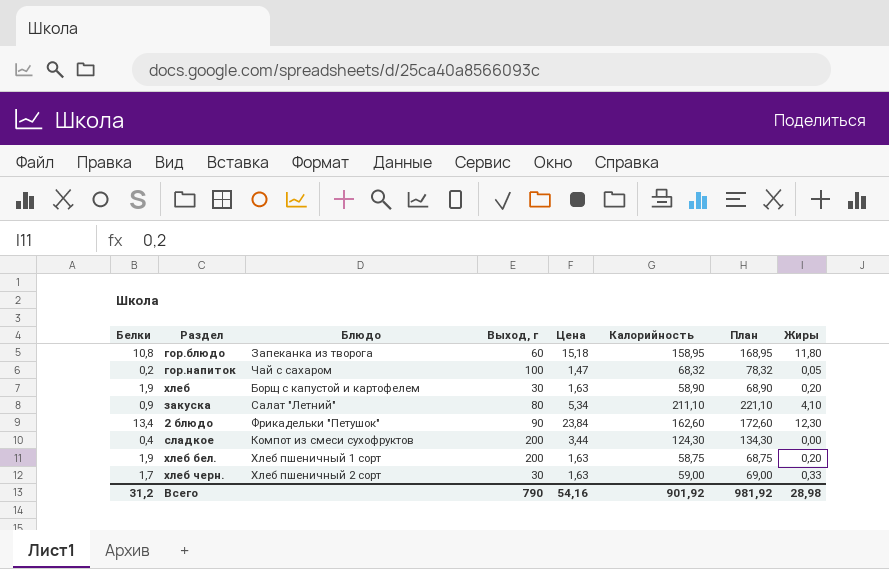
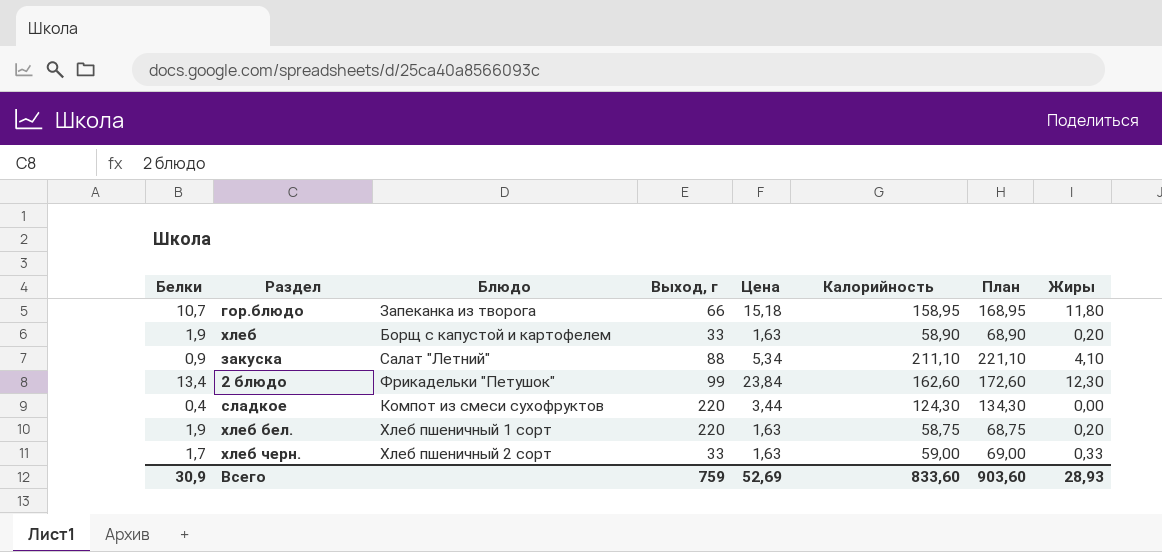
row гор.напиток: 0,2 | Чай с сахаром | 100 | 1,47 | 68,32 | 78,32 | 0,05 -> none
гор.блюдо | Белки: 10,8 -> 10,7
гор.блюдо | Выход, г: 60 -> 66
хлеб | Выход, г: 30 -> 33
закуска | Выход, г: 80 -> 88
2 блюдо | Выход, г: 90 -> 99
сладкое | Выход, г: 200 -> 220
хлеб бел. | Выход, г: 200 -> 220
хлеб черн. | Выход, г: 30 -> 33
Всего | Белки: 31,2 -> 30,9
Всего | Выход, г: 790 -> 759
Всего | Цена: 54,16 -> 52,69
Всего | Калорийность: 901,92 -> 833,60
Всего | План: 981,92 -> 903,60
Всего | Жиры: 28,98 -> 28,93

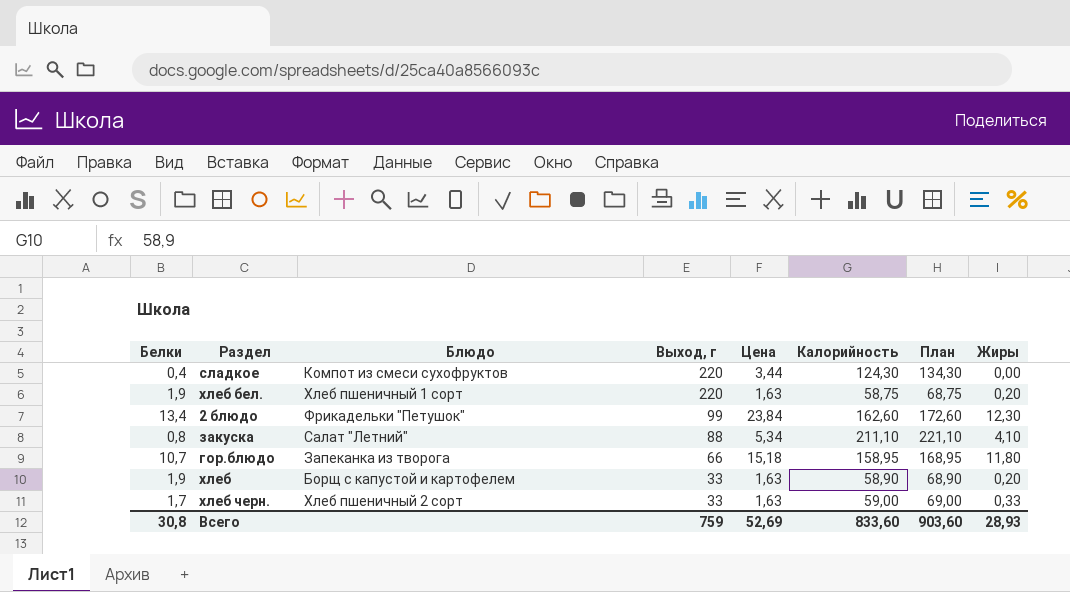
row order: none -> Выход, г descending
закуска | Белки: 0,9 -> 0,8
Всего | Белки: 30,9 -> 30,8

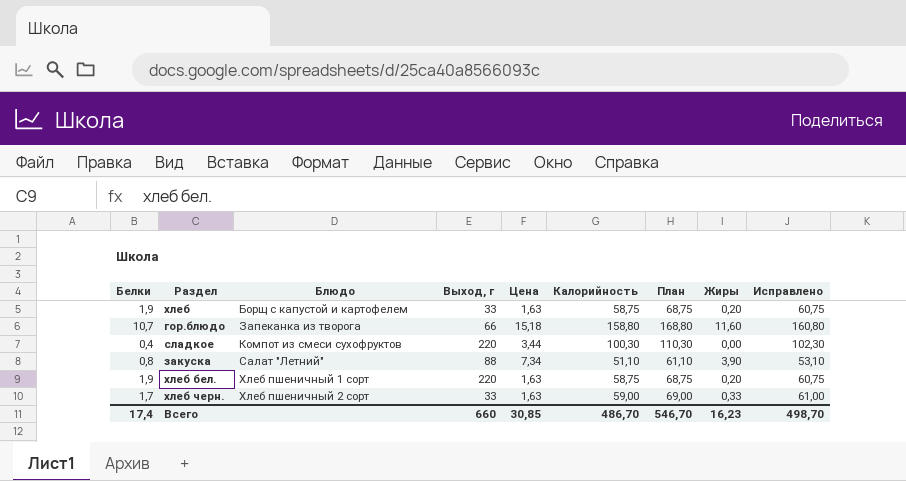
row order: Выход, г descending -> Блюдо ascending
column Исправлено | formula: none -> [Калорийность] + 2
row 2 блюдо: 13,4 | Фрикадельки "Петушок" | 99 | 23,84 | 162,60 | 172,60 | 12,30 -> none
хлеб | Калорийность: 58,90 -> 58,75
хлеб | План: 68,90 -> 68,75
гор.блюдо | Калорийность: 158,95 -> 158,80
гор.блюдо | План: 168,95 -> 168,80
гор.блюдо | Жиры: 11,80 -> 11,60
сладкое | Калорийность: 124,30 -> 100,30
сладкое | План: 134,30 -> 110,30
закуска | Цена: 5,34 -> 7,34
закуска | Калорийность: 211,10 -> 51,10
закуска | План: 221,10 -> 61,10
закуска | Жиры: 4,10 -> 3,90
Всего | Белки: 30,8 -> 17,4
Всего | Выход, г: 759 -> 660
Всего | Цена: 52,69 -> 30,85
Всего | Калорийность: 833,60 -> 486,70
Всего | План: 903,60 -> 546,70
Всего | Жиры: 28,93 -> 16,23

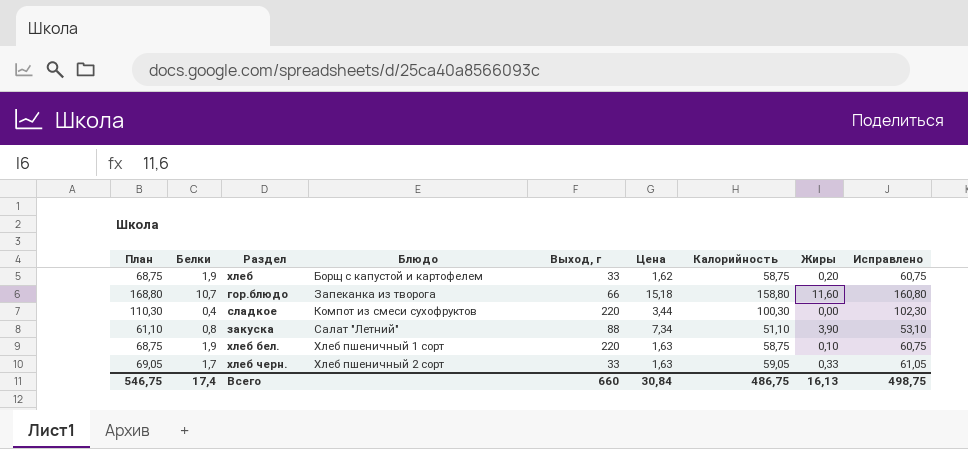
column План | position: 7 -> 1
хлеб | Цена: 1,63 -> 1,62
хлеб бел. | Жиры: 0,20 -> 0,10
хлеб черн. | План: 69,00 -> 69,05
хлеб черн. | Калорийность: 59,00 -> 59,05
хлеб черн. | Исправлено: 61,00 -> 61,05
Всего | План: 546,70 -> 546,75
Всего | Цена: 30,85 -> 30,84
Всего | Калорийность: 486,70 -> 486,75
Всего | Жиры: 16,23 -> 16,13
Всего | Исправлено: 498,70 -> 498,75

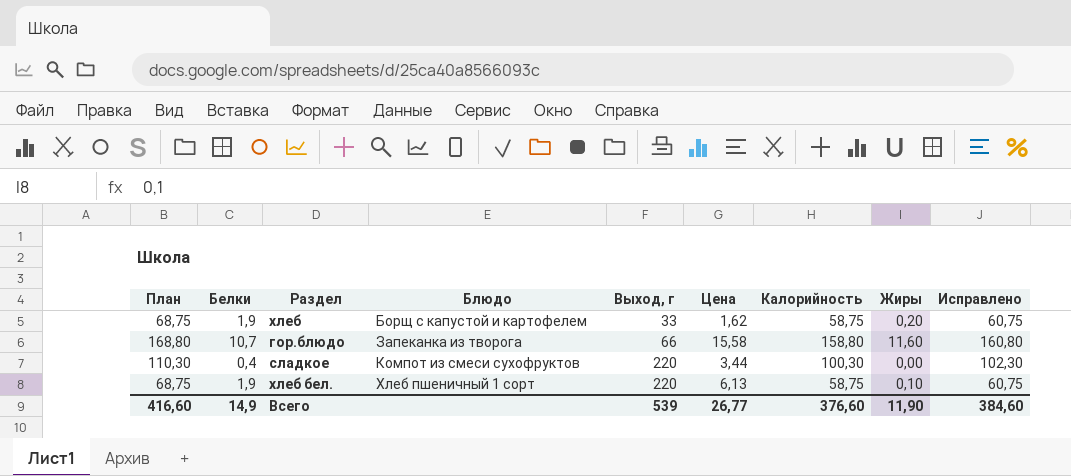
row закуска: 61,10 | 0,8 | Салат "Летний" | 88 | 7,34 | 51,10 | 3,90 | 53,10 -> none
row хлеб черн.: 69,05 | 1,7 | Хлеб пшеничный 2 сорт | 33 | 1,63 | 59,05 | 0,33 | 61,05 -> none
гор.блюдо | Цена: 15,18 -> 15,58
хлеб бел. | Цена: 1,63 -> 6,13
Всего | План: 546,75 -> 416,60
Всего | Белки: 17,4 -> 14,9
Всего | Выход, г: 660 -> 539
Всего | Цена: 30,84 -> 26,77
Всего | Калорийность: 486,75 -> 376,60
Всего | Жиры: 16,13 -> 11,90
Всего | Исправлено: 498,75 -> 384,60

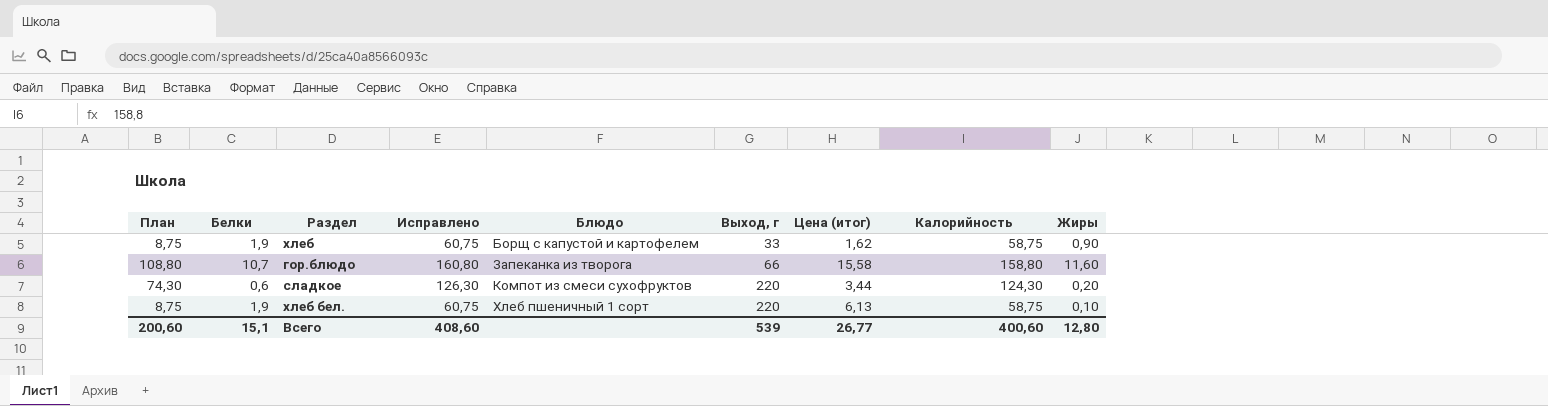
column План | formula: [Калорийность] + 10 -> [Калорийность] - 50
column Исправлено | position: 9 -> 4
column name: Цена -> Цена (итог)
хлеб | Жиры: 0,20 -> 0,90
сладкое | Белки: 0,4 -> 0,6
сладкое | Исправлено: 102,30 -> 126,30
сладкое | Калорийность: 100,30 -> 124,30
сладкое | Жиры: 0,00 -> 0,20
Всего | План: 416,60 -> 200,60
Всего | Белки: 14,9 -> 15,1
Всего | Исправлено: 384,60 -> 408,60
Всего | Калорийность: 376,60 -> 400,60
Всего | Жиры: 11,90 -> 12,80

